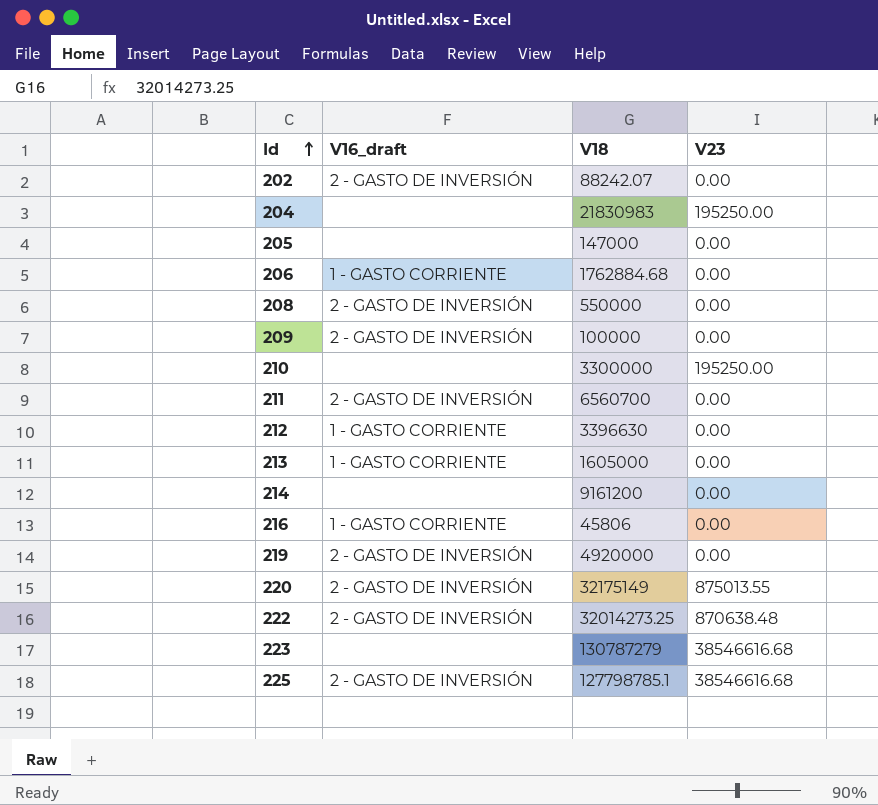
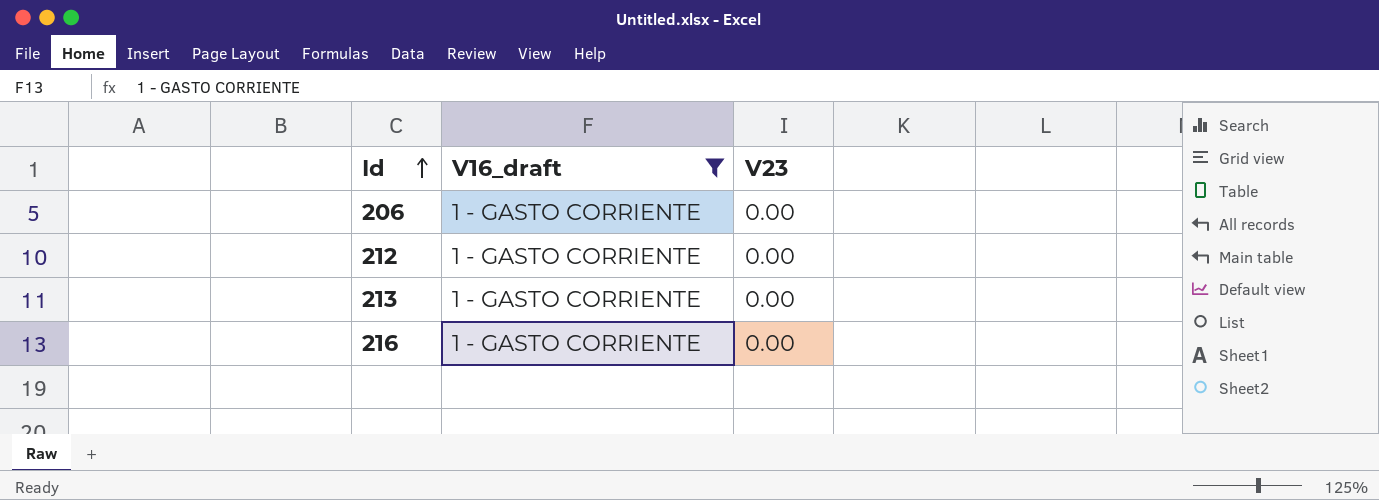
filter: none -> V16_draft = 1 - GASTO CORRIENTE
column V18 | position: 3 -> none

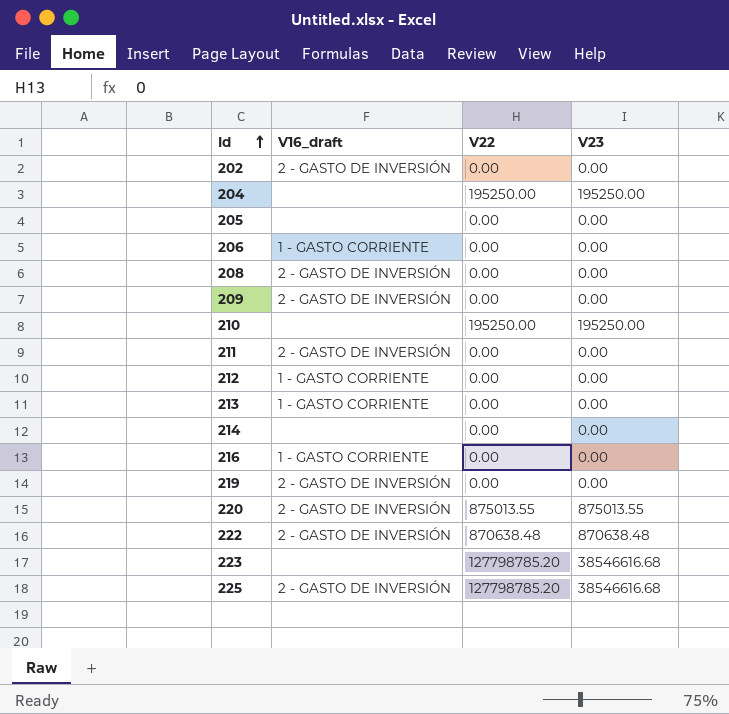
filter: V16_draft = 1 - GASTO CORRIENTE -> none
column V22 | position: none -> 3

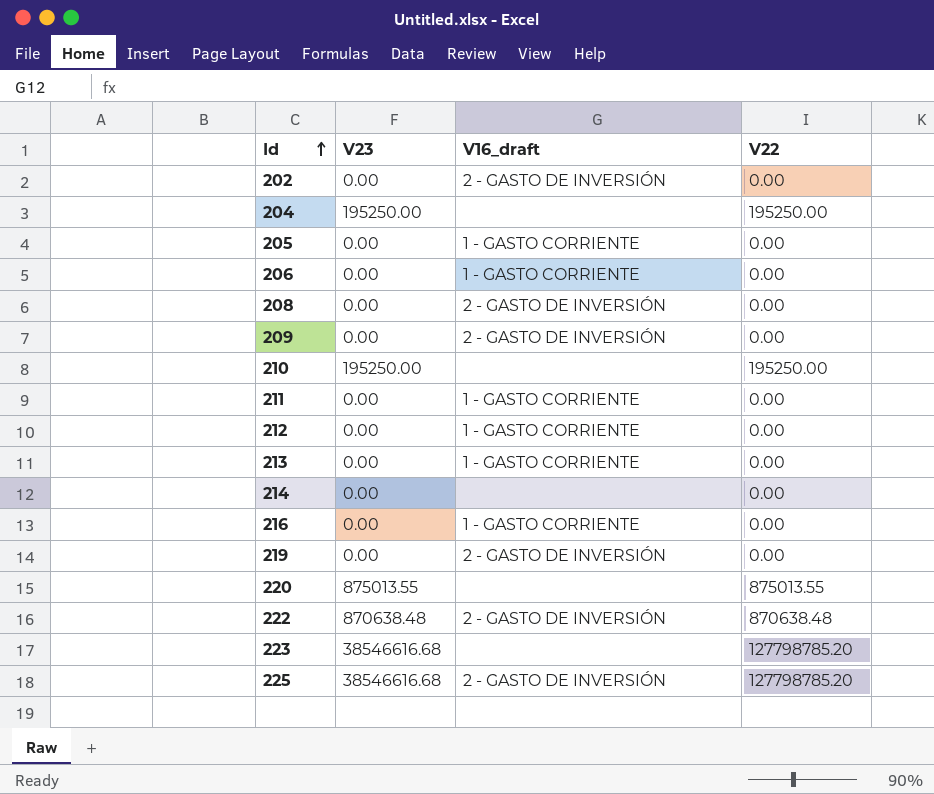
column V23 | position: 4 -> 2
205 | V16_draft: none -> 1 - GASTO CORRIENTE
211 | V16_draft: 2 - GASTO DE INVERSIÓN -> 1 - GASTO CORRIENTE
220 | V16_draft: 2 - GASTO DE INVERSIÓN -> none

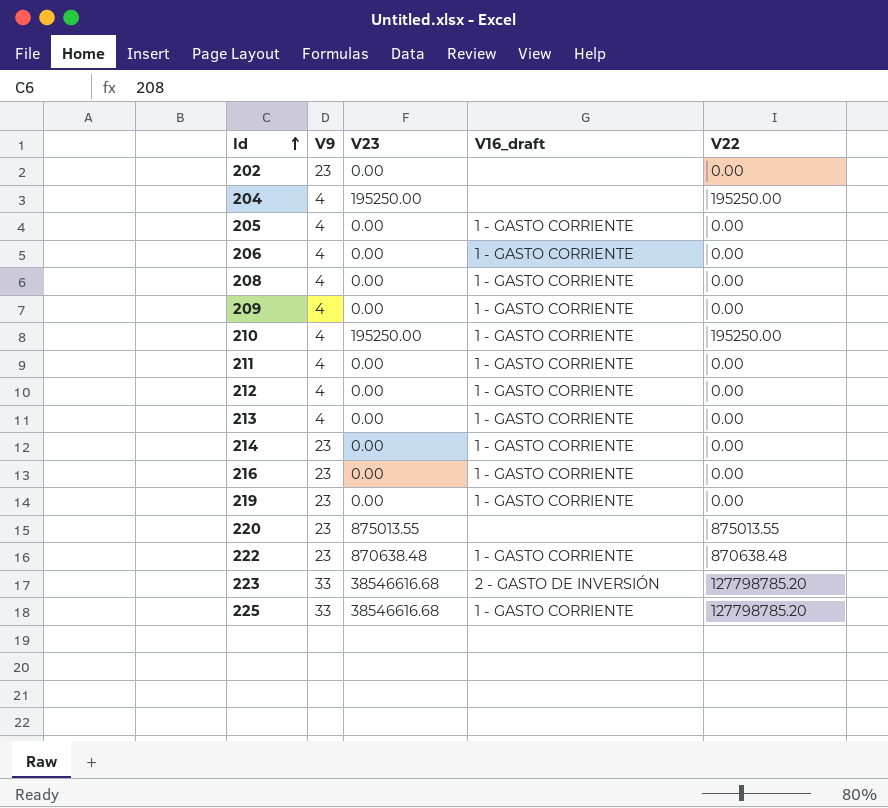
column V9 | position: none -> 2
202 | V16_draft: 2 - GASTO DE INVERSIÓN -> none
208 | V16_draft: 2 - GASTO DE INVERSIÓN -> 1 - GASTO CORRIENTE
209 | V16_draft: 2 - GASTO DE INVERSIÓN -> 1 - GASTO CORRIENTE
210 | V16_draft: none -> 1 - GASTO CORRIENTE
214 | V16_draft: none -> 1 - GASTO CORRIENTE
219 | V16_draft: 2 - GASTO DE INVERSIÓN -> 1 - GASTO CORRIENTE
222 | V16_draft: 2 - GASTO DE INVERSIÓN -> 1 - GASTO CORRIENTE
223 | V16_draft: none -> 2 - GASTO DE INVERSIÓN
225 | V16_draft: 2 - GASTO DE INVERSIÓN -> 1 - GASTO CORRIENTE

